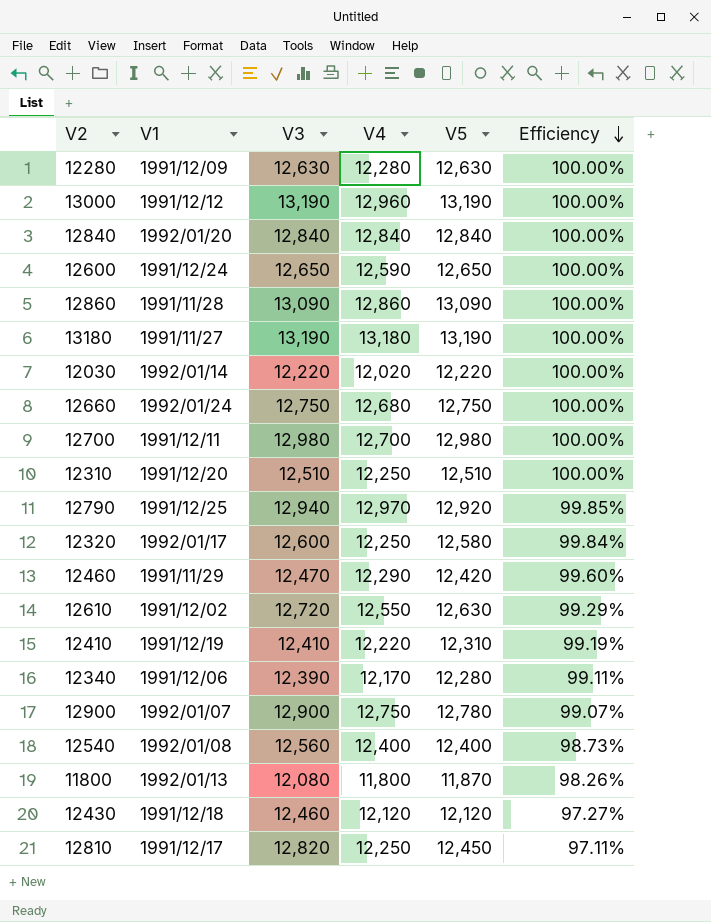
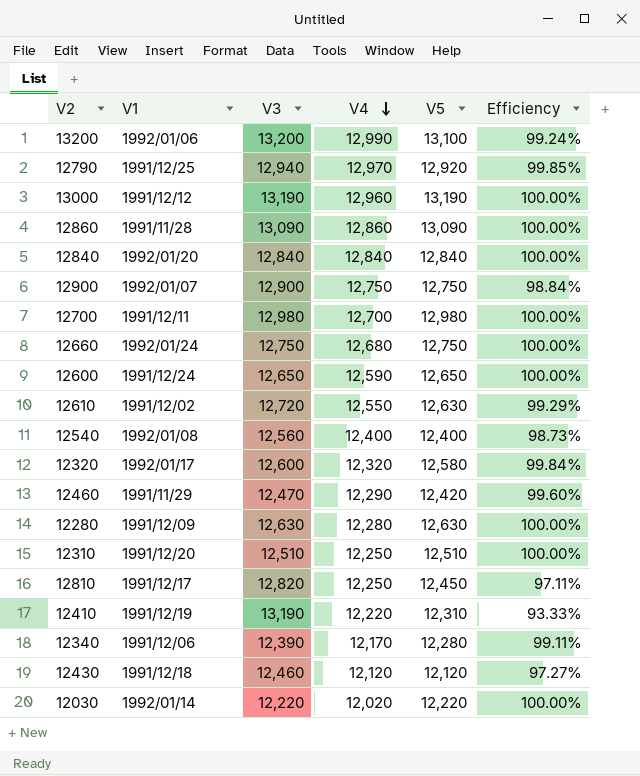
row order: Efficiency descending -> V4 descending
row 13180: 1991/11/27 | 13,190 | 13,180 | 13,190 | 100.00% -> none
row 11800: 1992/01/13 | 12,080 | 11,800 | 11,870 | 98.26% -> none
row 13200: none -> 1992/01/06 | 13,200 | 12,990 | 13,100 | 99.24%
12900 | V5: 12,780 -> 12,750
12900 | Efficiency: 99.07% -> 98.84%
12320 | V4: 12,250 -> 12,320
12410 | V3: 12,410 -> 13,190
12410 | Efficiency: 99.19% -> 93.33%

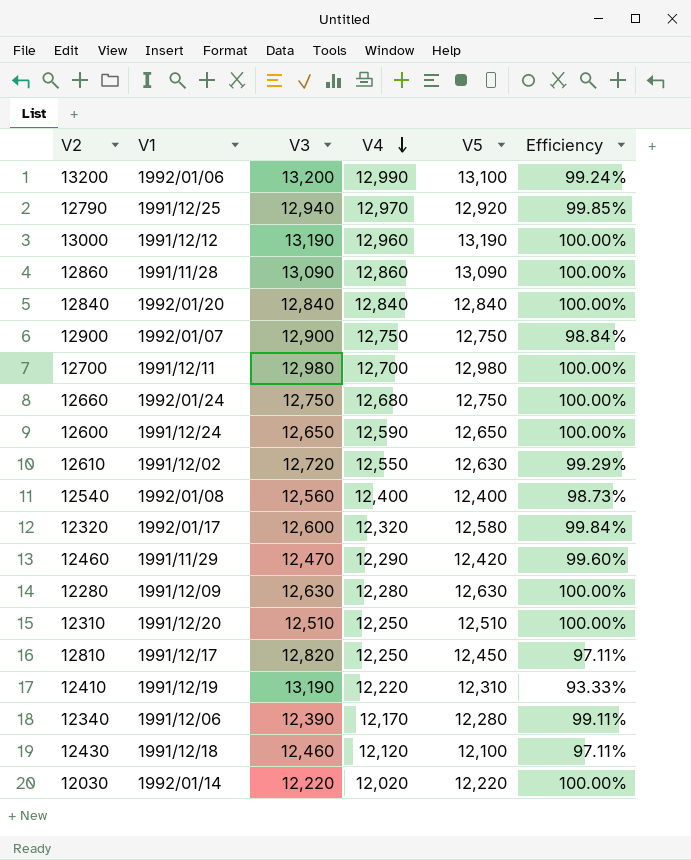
12430 | V5: 12,120 -> 12,100
12430 | Efficiency: 97.27% -> 97.11%

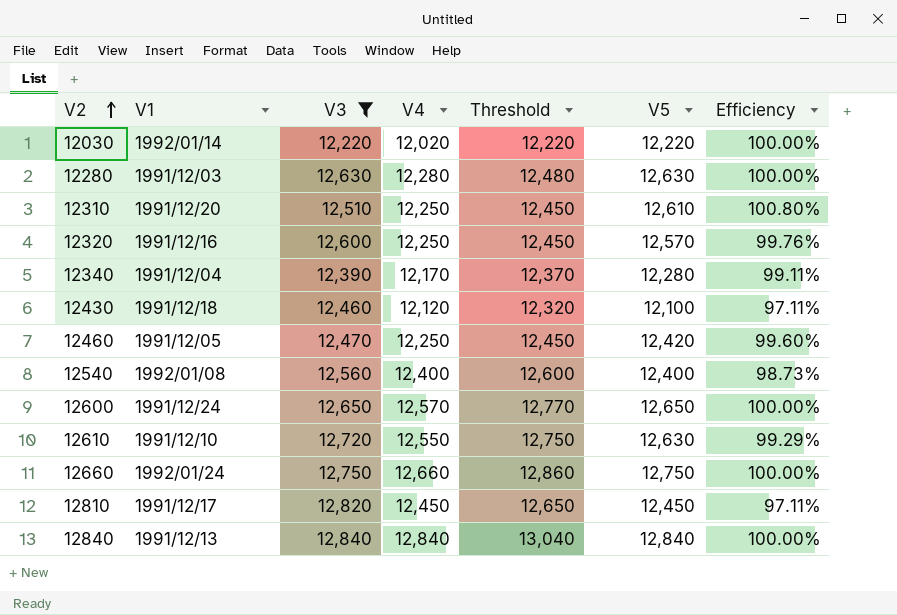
filter: none -> V3 <= 12,840
row order: V4 descending -> V2 ascending
column Threshold | formula: none -> [V4] + 200
12280 | V1: 1991/12/09 -> 1991/12/03
12310 | V5: 12,510 -> 12,610
12310 | Efficiency: 100.00% -> 100.80%
12320 | V1: 1992/01/17 -> 1991/12/16
12320 | V4: 12,320 -> 12,250
12320 | V5: 12,580 -> 12,570
12320 | Efficiency: 99.84% -> 99.76%
12340 | V1: 1991/12/06 -> 1991/12/04
12460 | V1: 1991/11/29 -> 1991/12/05
12460 | V4: 12,290 -> 12,250
12600 | V4: 12,590 -> 12,570
12610 | V1: 1991/12/02 -> 1991/12/10
12660 | V4: 12,680 -> 12,660
12810 | V4: 12,250 -> 12,450
12840 | V1: 1992/01/20 -> 1991/12/13

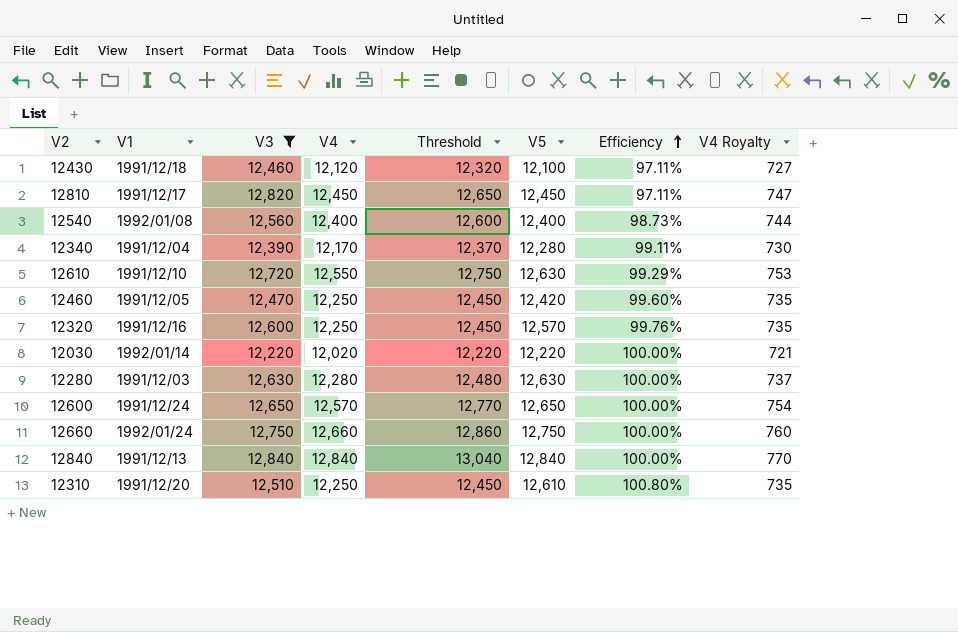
row order: V2 ascending -> Efficiency ascending
column V4 Royalty | formula: none -> [V4] * 0.06

